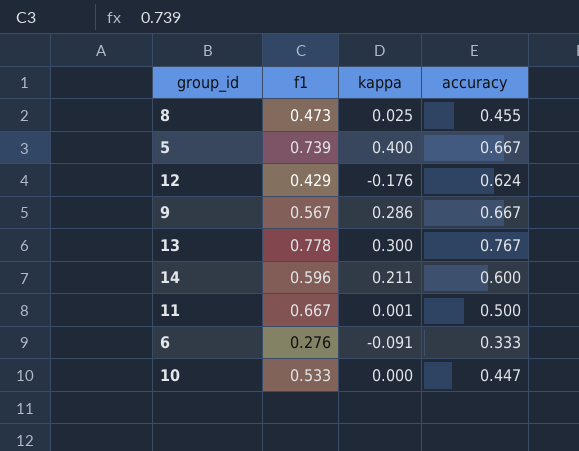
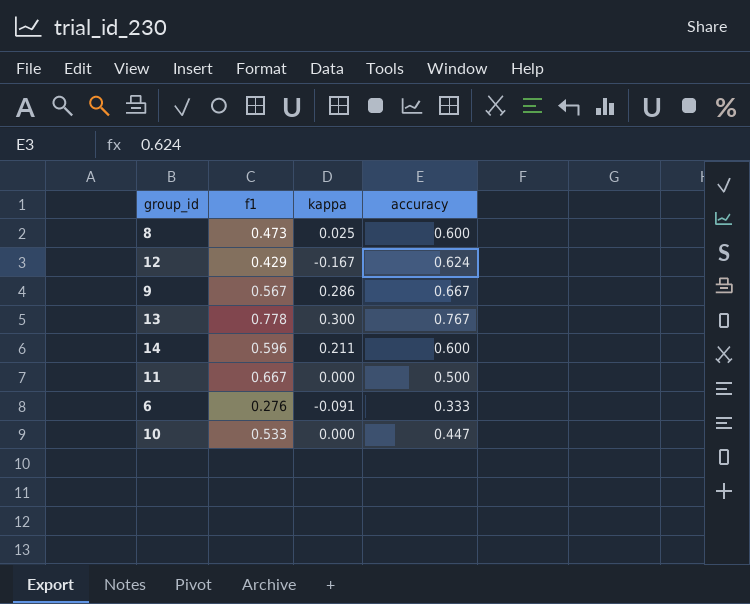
row 5: 0.739 | 0.400 | 0.667 -> none
8 | accuracy: 0.455 -> 0.600
12 | kappa: -0.176 -> -0.167
11 | kappa: 0.001 -> 0.000

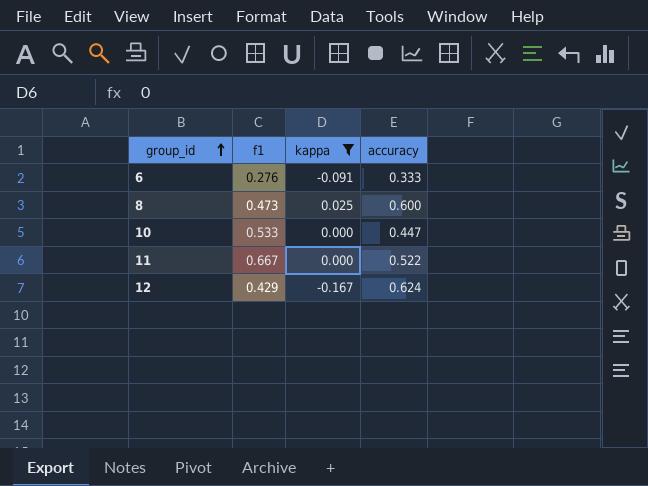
filter: none -> kappa <= 0.025
row order: none -> group_id ascending
11 | accuracy: 0.500 -> 0.522

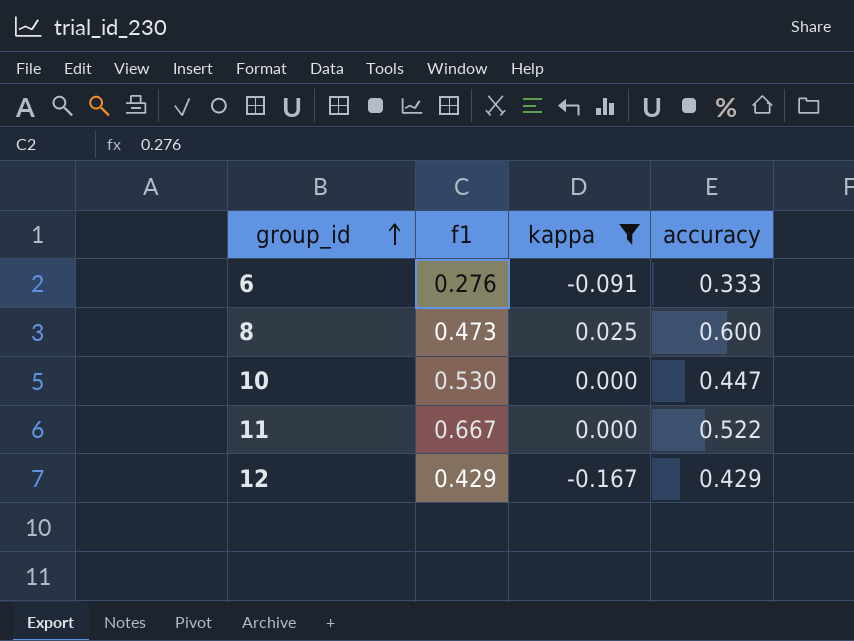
10 | f1: 0.533 -> 0.530
12 | accuracy: 0.624 -> 0.429

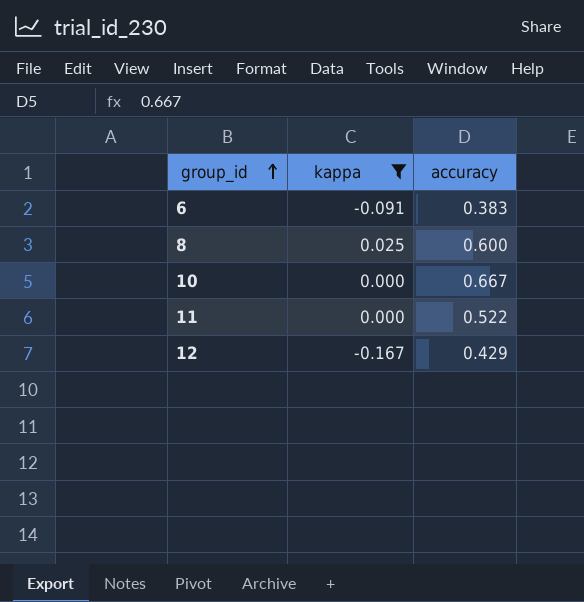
column f1 | position: 2 -> none
6 | accuracy: 0.333 -> 0.383
10 | accuracy: 0.447 -> 0.667

